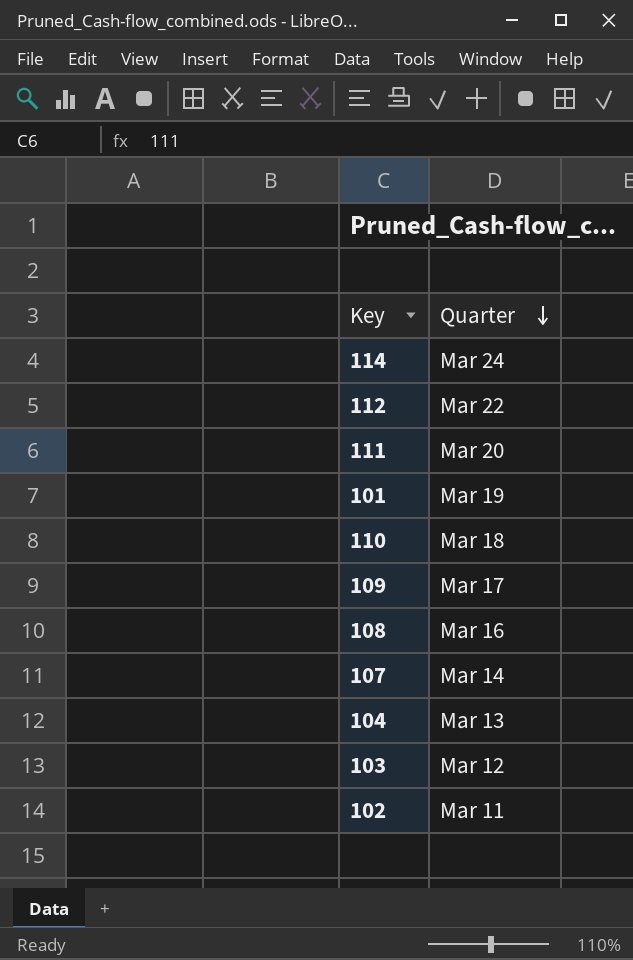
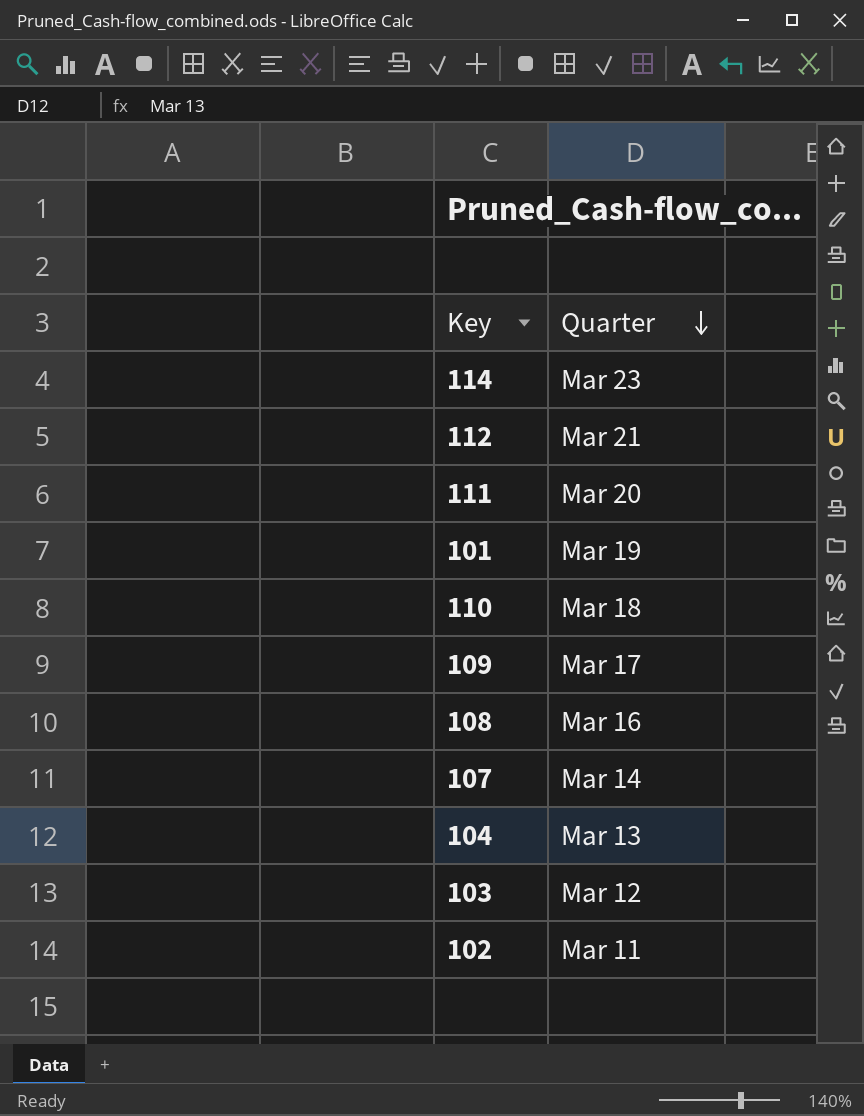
114 | Quarter: Mar 24 -> Mar 23
112 | Quarter: Mar 22 -> Mar 21

